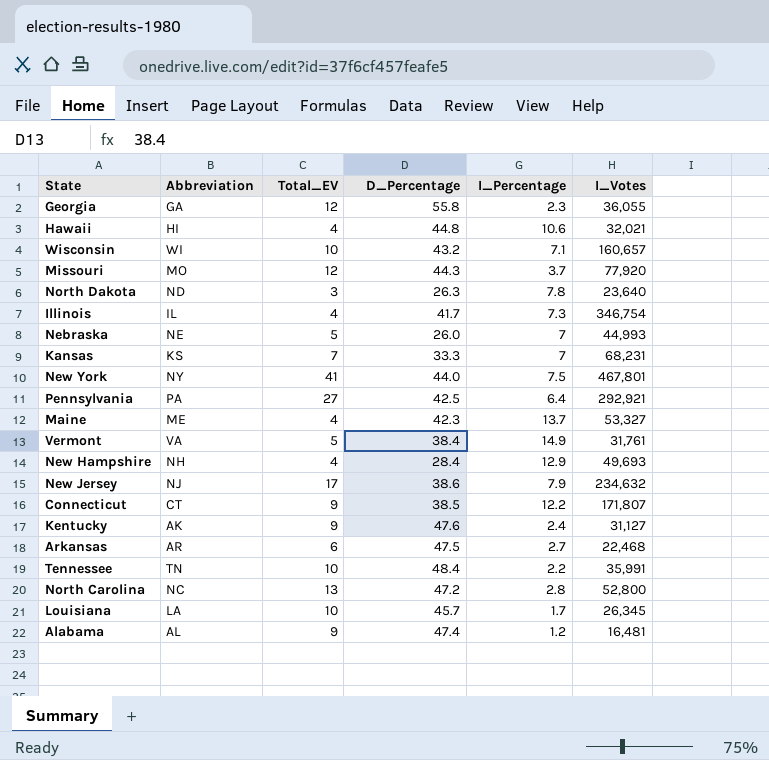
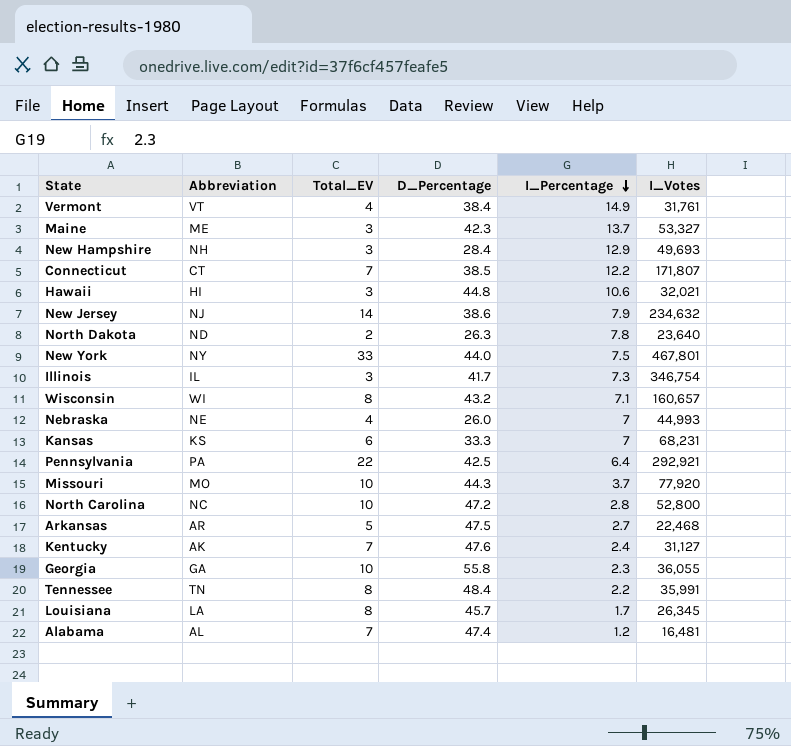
row order: none -> I_Percentage descending
Vermont | Abbreviation: VA -> VT
Vermont | Total_EV: 5 -> 4
Maine | Total_EV: 4 -> 3
New Hampshire | Total_EV: 4 -> 3
Connecticut | Total_EV: 9 -> 7
Hawaii | Total_EV: 4 -> 3
New Jersey | Total_EV: 17 -> 14
North Dakota | Total_EV: 3 -> 2
New York | Total_EV: 41 -> 33
Illinois | Total_EV: 4 -> 3
Wisconsin | Total_EV: 10 -> 8
Nebraska | Total_EV: 5 -> 4
Kansas | Total_EV: 7 -> 6
Pennsylvania | Total_EV: 27 -> 22
Missouri | Total_EV: 12 -> 10
North Carolina | Total_EV: 13 -> 10
Arkansas | Total_EV: 6 -> 5
Kentucky | Total_EV: 9 -> 7
Georgia | Total_EV: 12 -> 10
Tennessee | Total_EV: 10 -> 8
Louisiana | Total_EV: 10 -> 8
Alabama | Total_EV: 9 -> 7

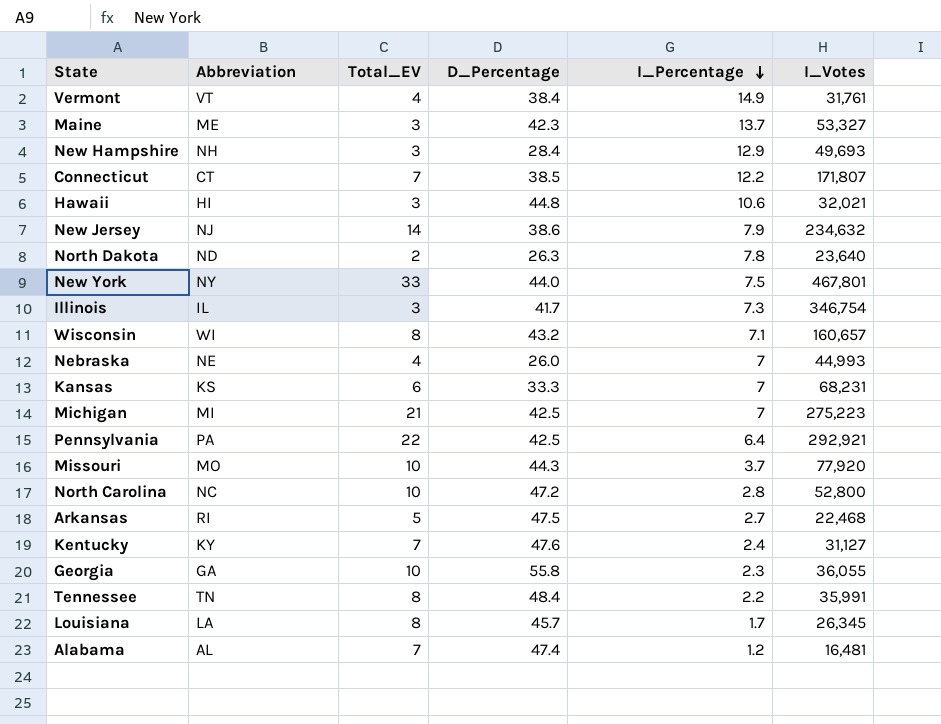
row Michigan: none -> MI | 21 | 42.5 | 7 | 275,223
Arkansas | Abbreviation: AR -> RI
Kentucky | Abbreviation: AK -> KY

